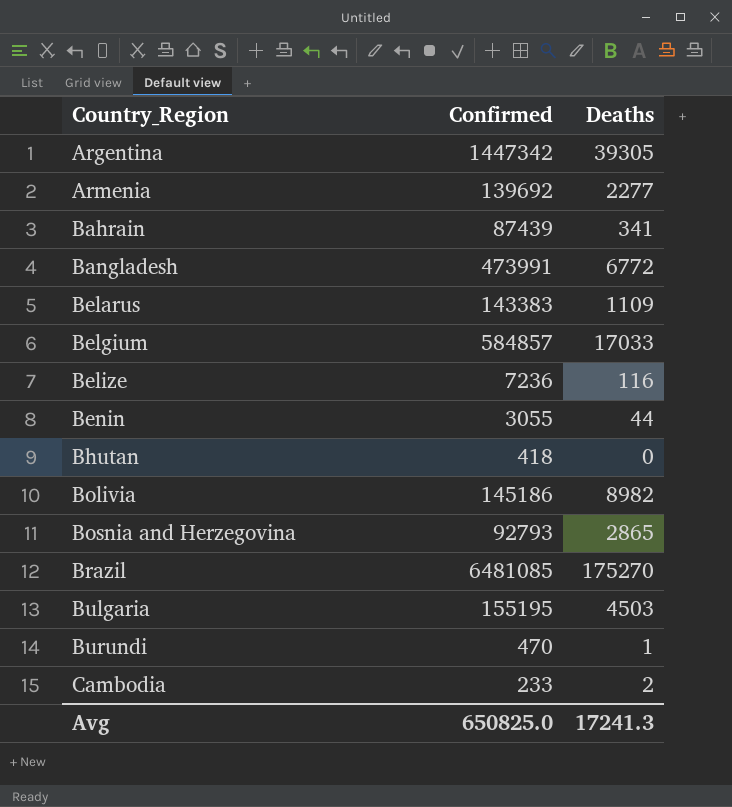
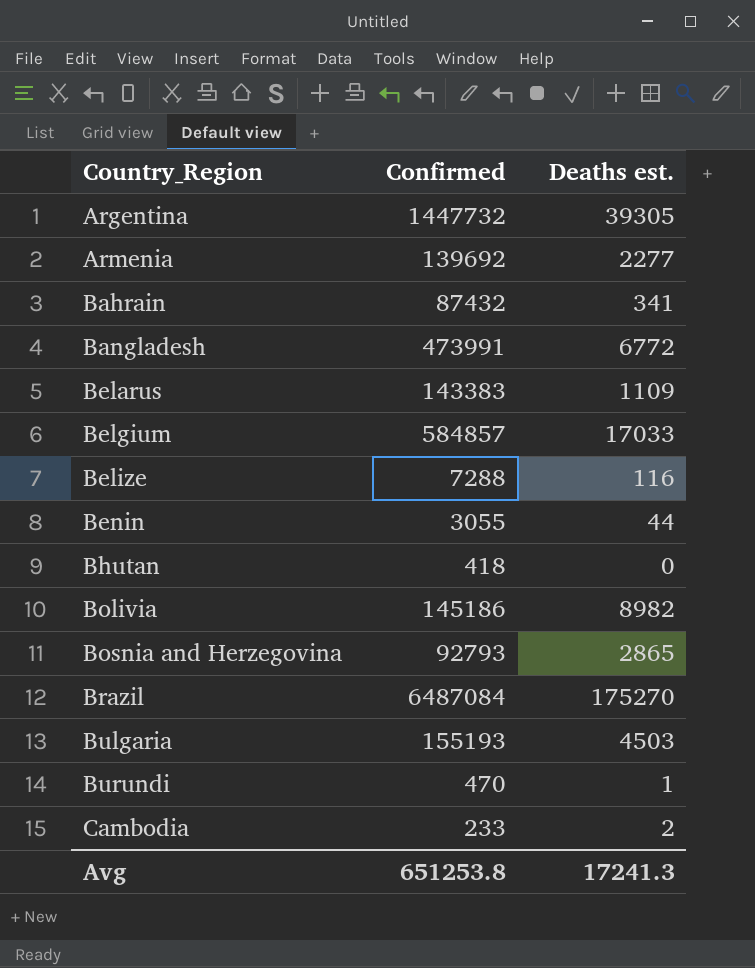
column name: Deaths -> Deaths est.
Argentina | Confirmed: 1447342 -> 1447732
Bahrain | Confirmed: 87439 -> 87432
Belize | Confirmed: 7236 -> 7288
Brazil | Confirmed: 6481085 -> 6487084
Bulgaria | Confirmed: 155195 -> 155193
Avg | Confirmed: 650825.0 -> 651253.8

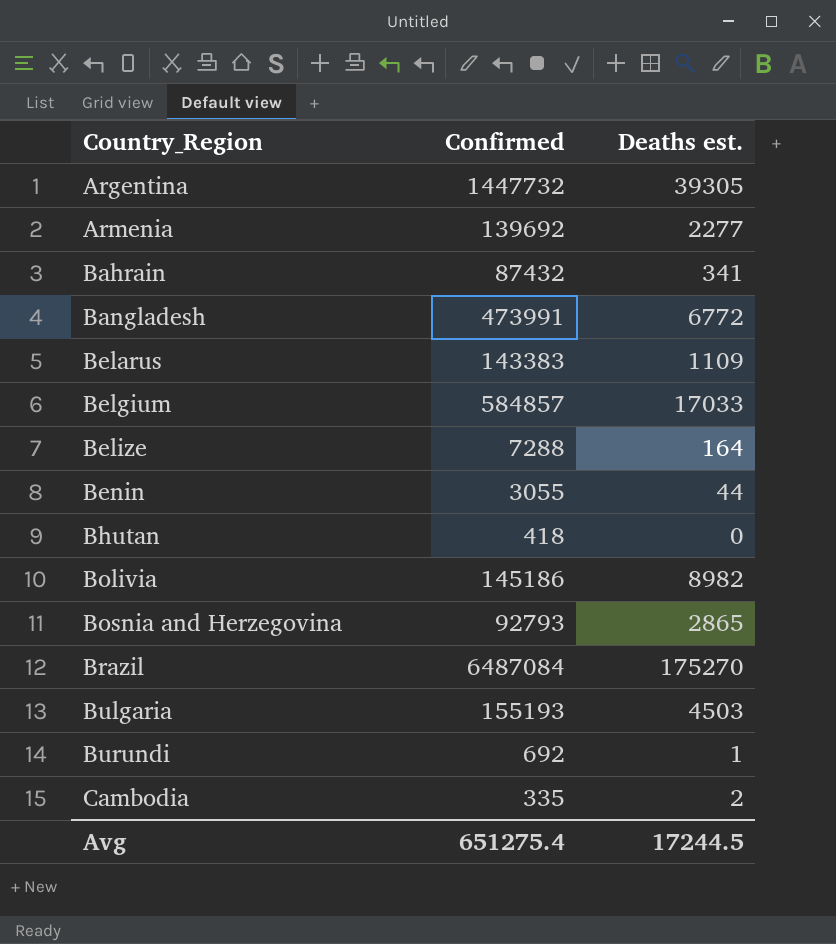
Belize | Deaths est.: 116 -> 164
Burundi | Confirmed: 470 -> 692
Cambodia | Confirmed: 233 -> 335
Avg | Confirmed: 651253.8 -> 651275.4
Avg | Deaths est.: 17241.3 -> 17244.5

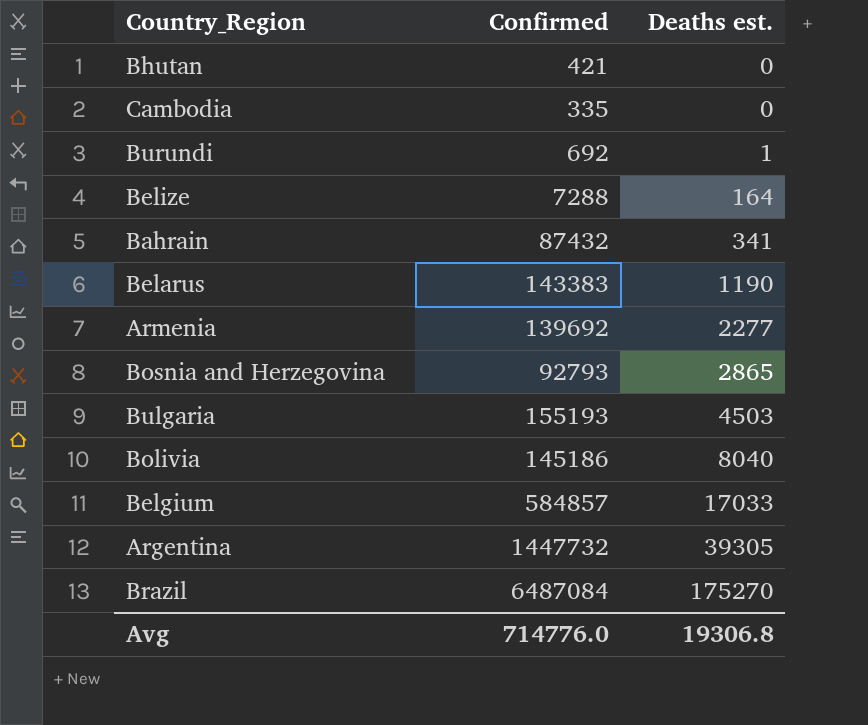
row order: Country_Region ascending -> Deaths est. ascending
row Bangladesh: 473991 | 6772 -> none
row Benin: 3055 | 44 -> none
Bhutan | Confirmed: 418 -> 421
Cambodia | Deaths est.: 2 -> 0
Belarus | Deaths est.: 1109 -> 1190
Bolivia | Deaths est.: 8982 -> 8040
Avg | Confirmed: 651275.4 -> 714776.0
Avg | Deaths est.: 17244.5 -> 19306.8

